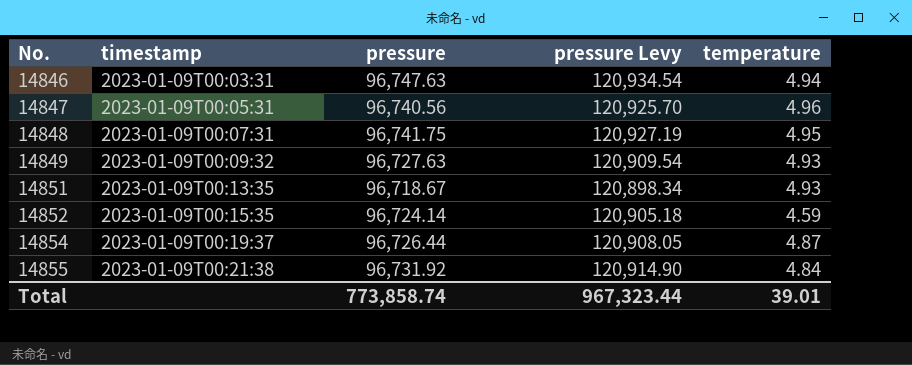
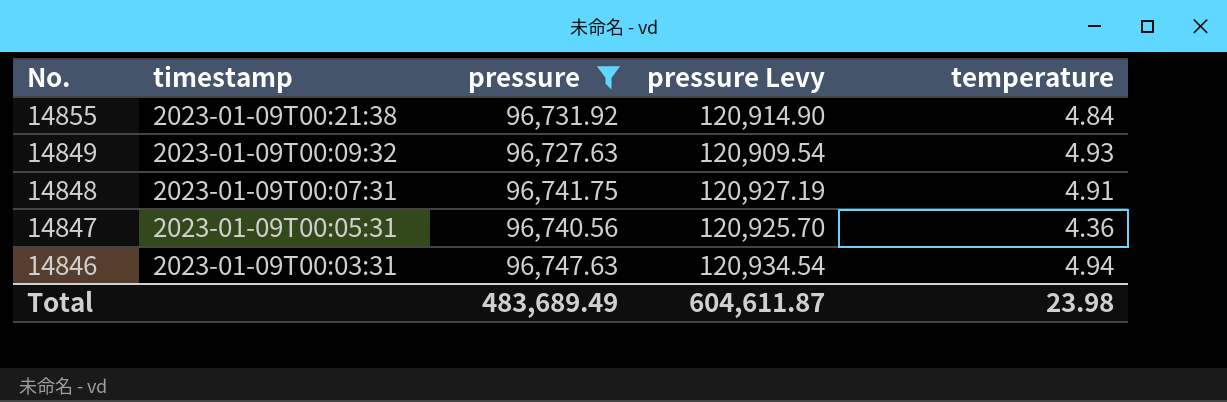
filter: none -> pressure >= 96,727.63
row order: No. ascending -> No. descending
14848 | temperature: 4.95 -> 4.91
14847 | temperature: 4.96 -> 4.36
Total | pressure: 773,858.74 -> 483,689.49
Total | pressure Levy: 967,323.44 -> 604,611.87
Total | temperature: 39.01 -> 23.98

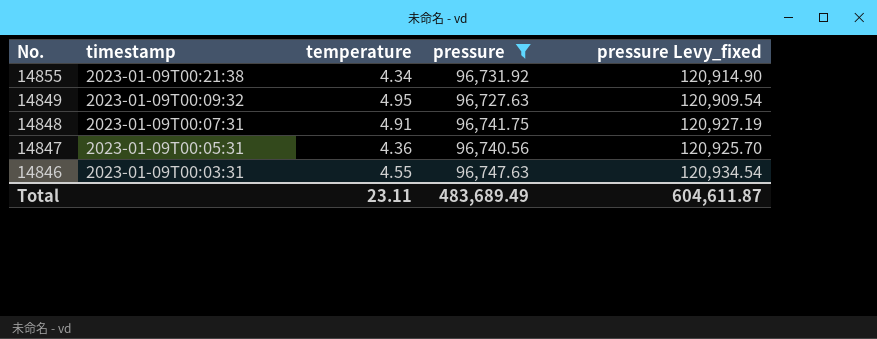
column temperature | position: 5 -> 3
column name: pressure Levy -> pressure Levy_fixed
14855 | temperature: 4.84 -> 4.34
14849 | temperature: 4.93 -> 4.95
14846 | temperature: 4.94 -> 4.55
Total | temperature: 23.98 -> 23.11

